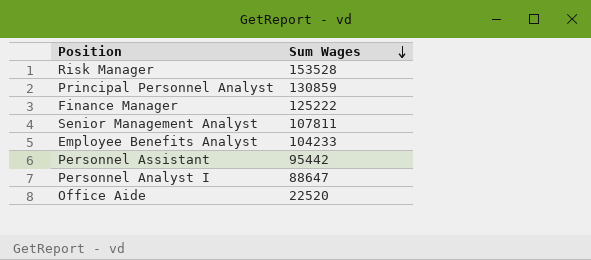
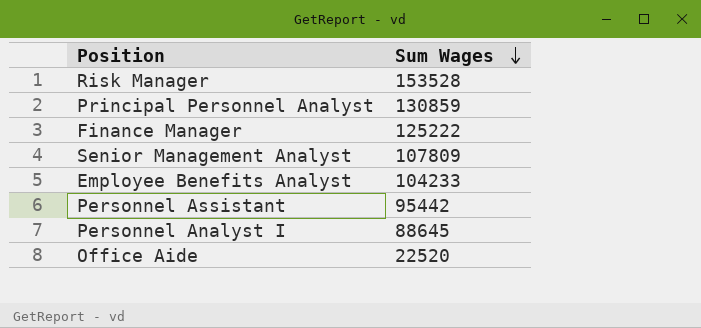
Senior Management Analyst | Sum Wages: 107811 -> 107809
Personnel Analyst I | Sum Wages: 88647 -> 88645

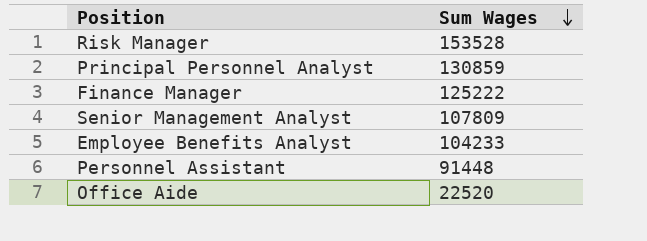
row Personnel Analyst I: 88645 -> none
Personnel Assistant | Sum Wages: 95442 -> 91448

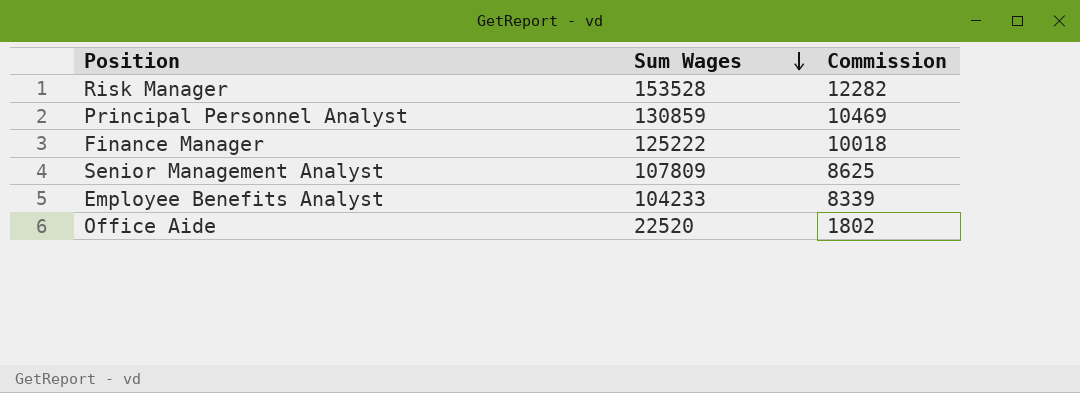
column Commission | formula: none -> [Sum Wages] * 0.08
row Personnel Assistant: 91448 -> none

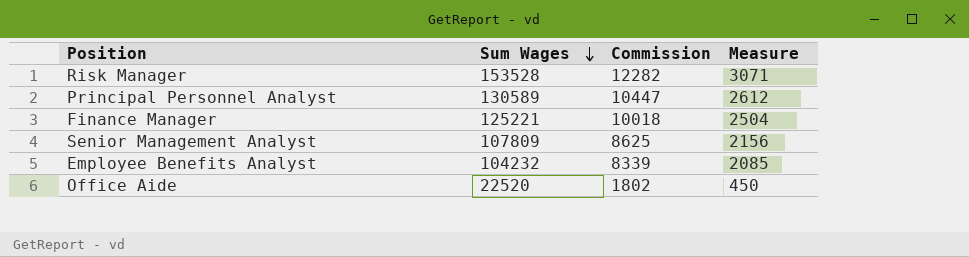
column Measure | formula: none -> [Sum Wages] * 0.02
Principal Personnel Analyst | Sum Wages: 130859 -> 130589
Principal Personnel Analyst | Commission: 10469 -> 10447
Finance Manager | Sum Wages: 125222 -> 125221
Employee Benefits Analyst | Sum Wages: 104233 -> 104232

